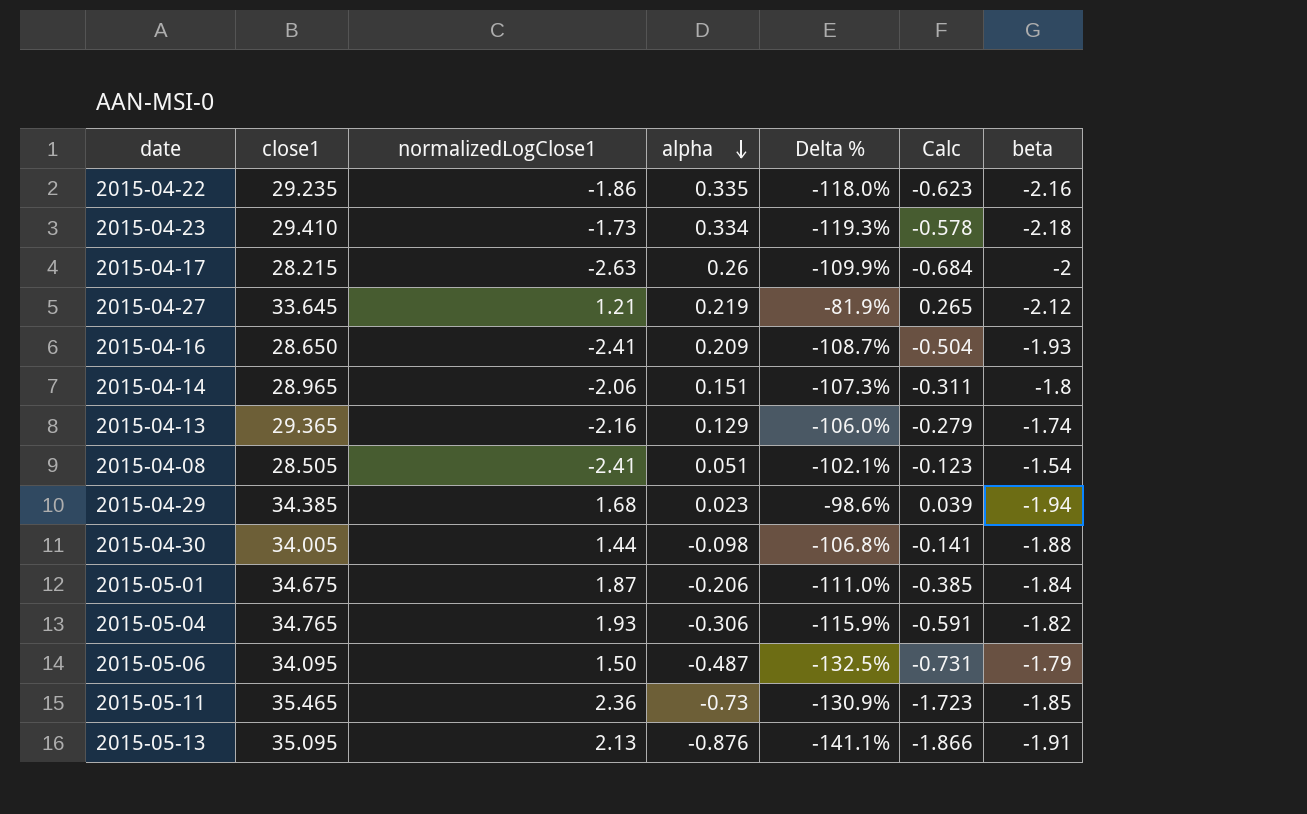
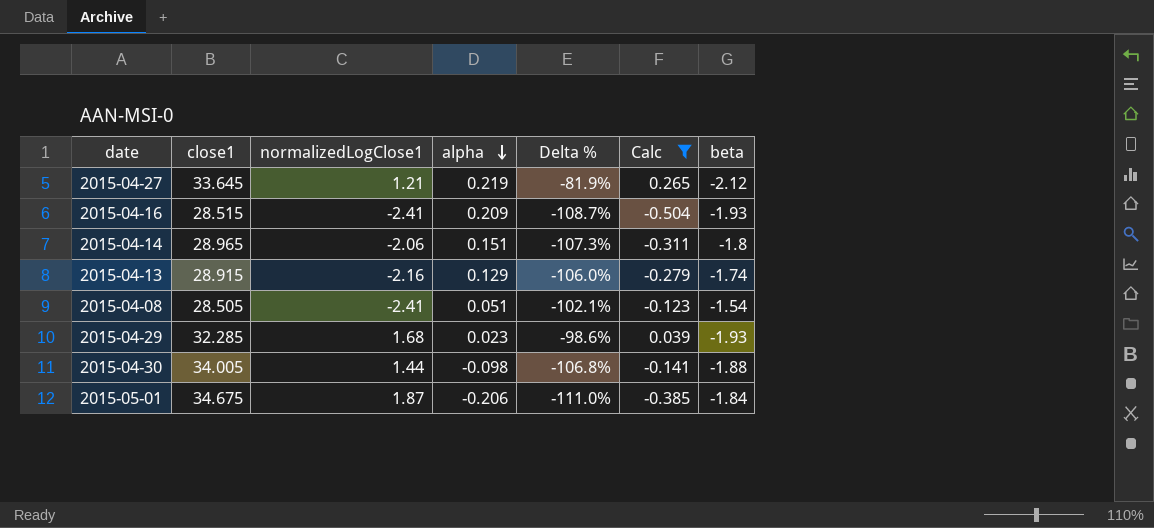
filter: none -> Calc >= -0.504
2015-04-16 | close1: 28.650 -> 28.515
2015-04-13 | close1: 29.365 -> 28.915
2015-04-29 | close1: 34.385 -> 32.285
2015-04-29 | beta: -1.94 -> -1.93

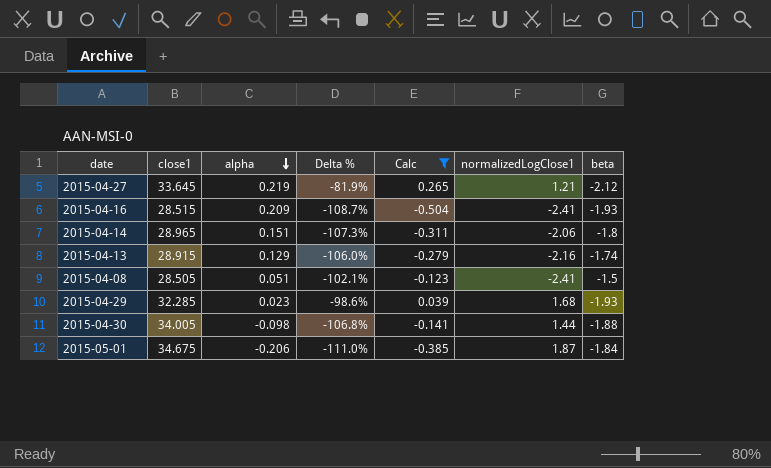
column normalizedLogClose1 | position: 3 -> 6
2015-04-08 | beta: -1.54 -> -1.5

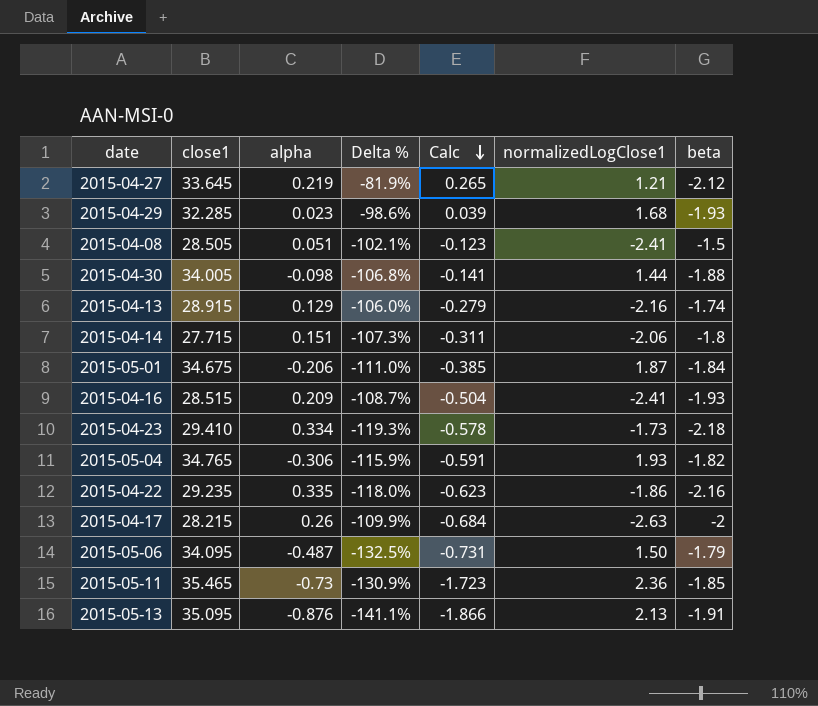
filter: Calc >= -0.504 -> none
row order: alpha descending -> Calc descending
2015-04-14 | close1: 28.965 -> 27.715

